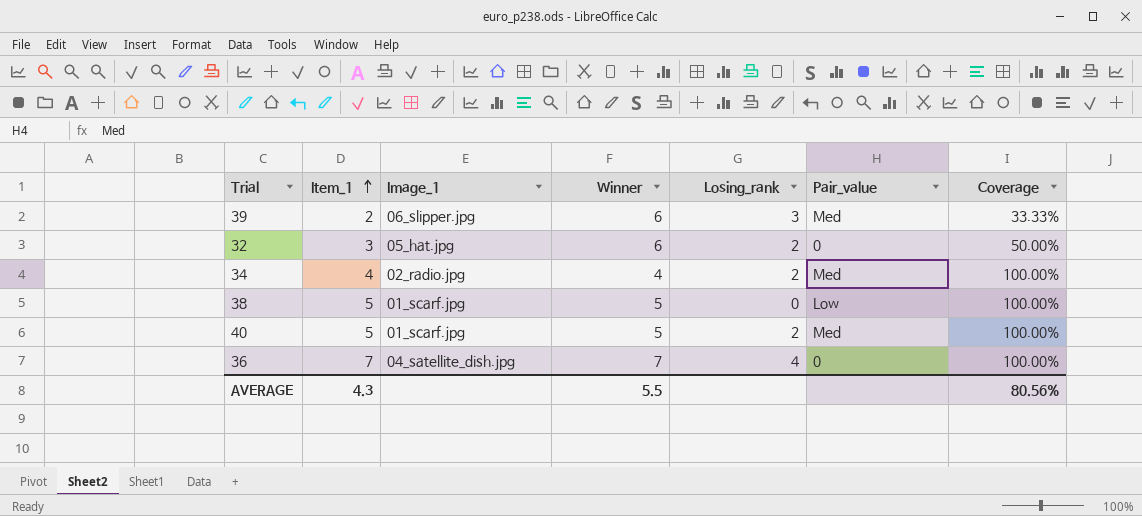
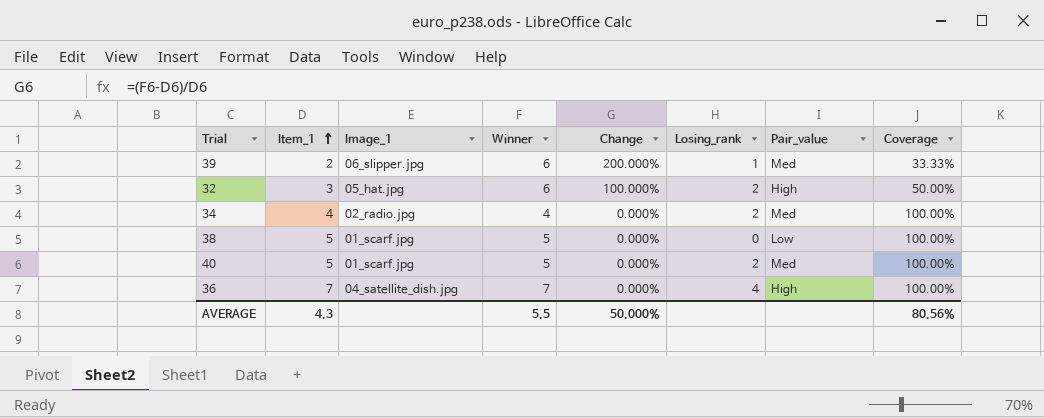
column Change | formula: none -> ([Winner] - [Item_1]) / [Item_1]
39 | Losing_rank: 3 -> 1
32 | Pair_value: 0 -> High
36 | Pair_value: 0 -> High

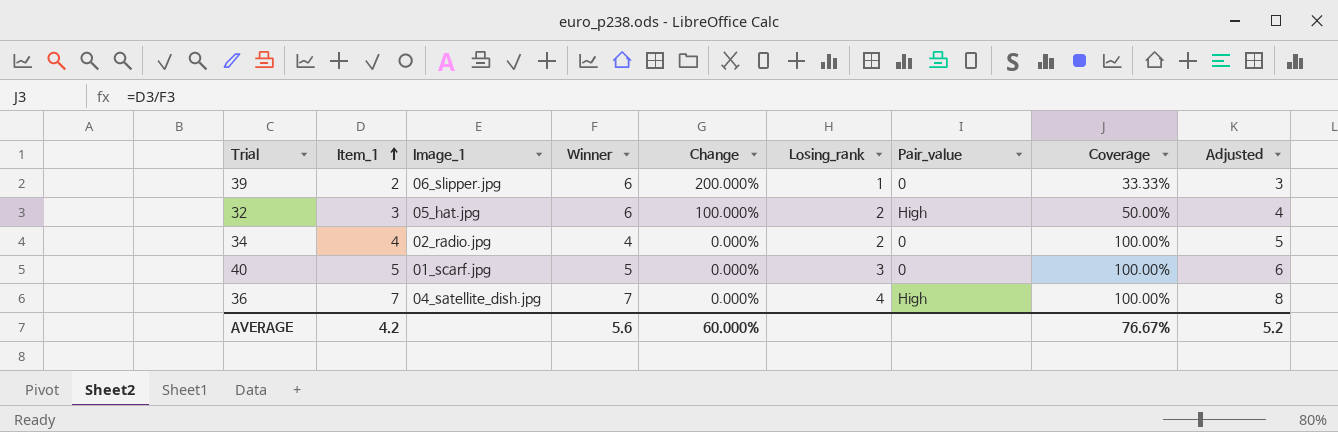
column Adjusted | formula: none -> [Item_1] + 1
row 38: 5 | 01_scarf.jpg | 5 | 0.000% | 0 | Low | 100.00% -> none
39 | Pair_value: Med -> 0
34 | Pair_value: Med -> 0
40 | Losing_rank: 2 -> 3
40 | Pair_value: Med -> 0
AVERAGE | Item_1: 4.3 -> 4.2
AVERAGE | Winner: 5.5 -> 5.6
AVERAGE | Change: 50.000% -> 60.000%
AVERAGE | Coverage: 80.56% -> 76.67%

